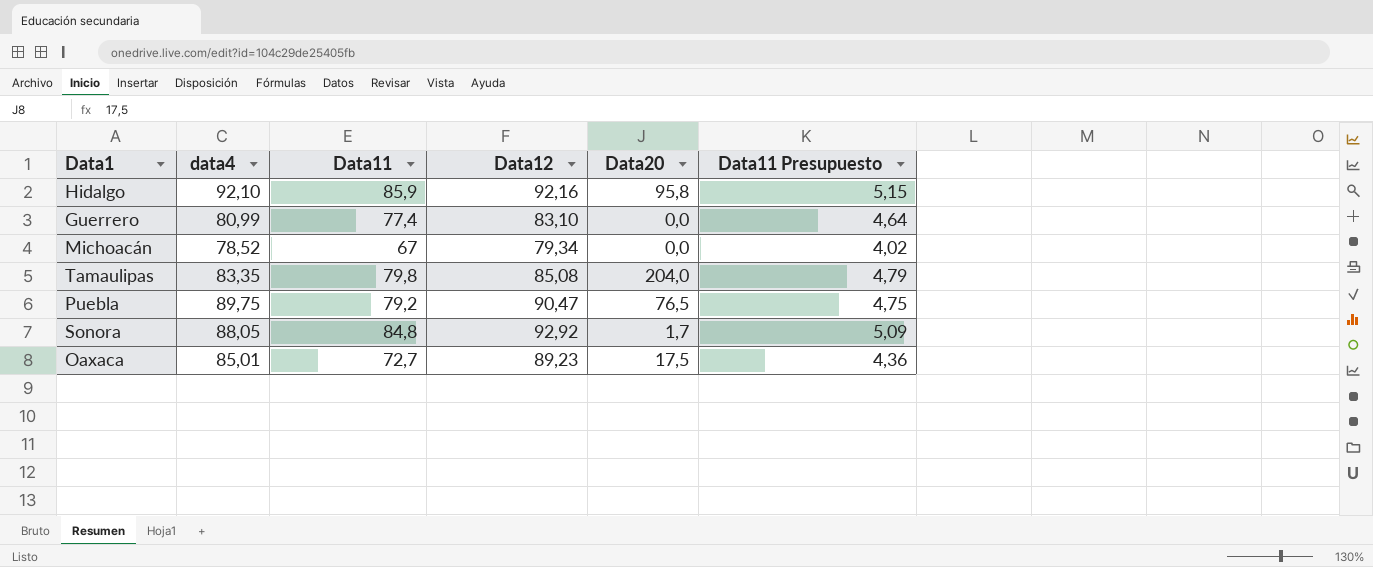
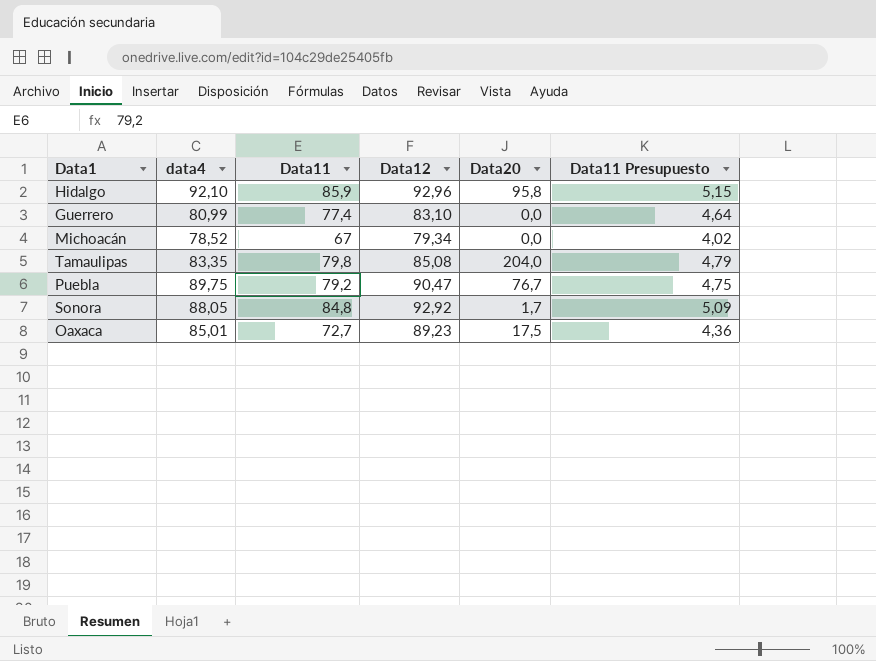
Hidalgo | Data12: 92,16 -> 92,96
Puebla | Data20: 76,5 -> 76,7

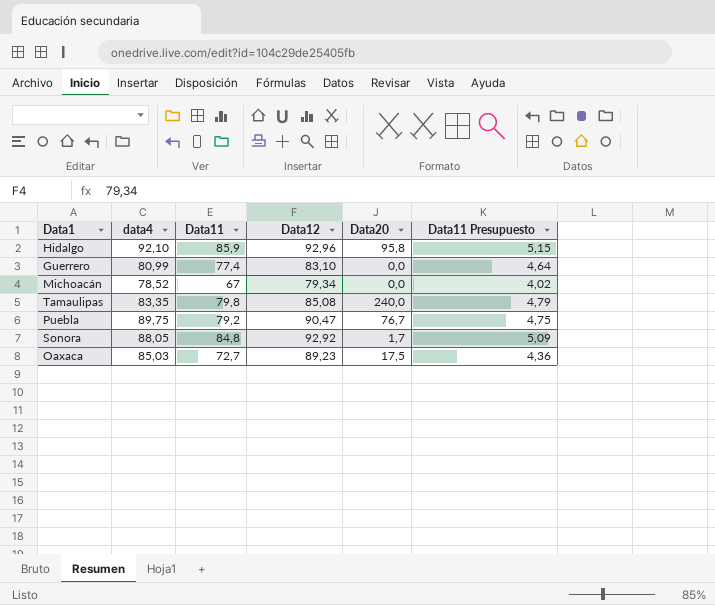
Tamaulipas | Data20: 204,0 -> 240,0
Oaxaca | data4: 85,01 -> 85,03

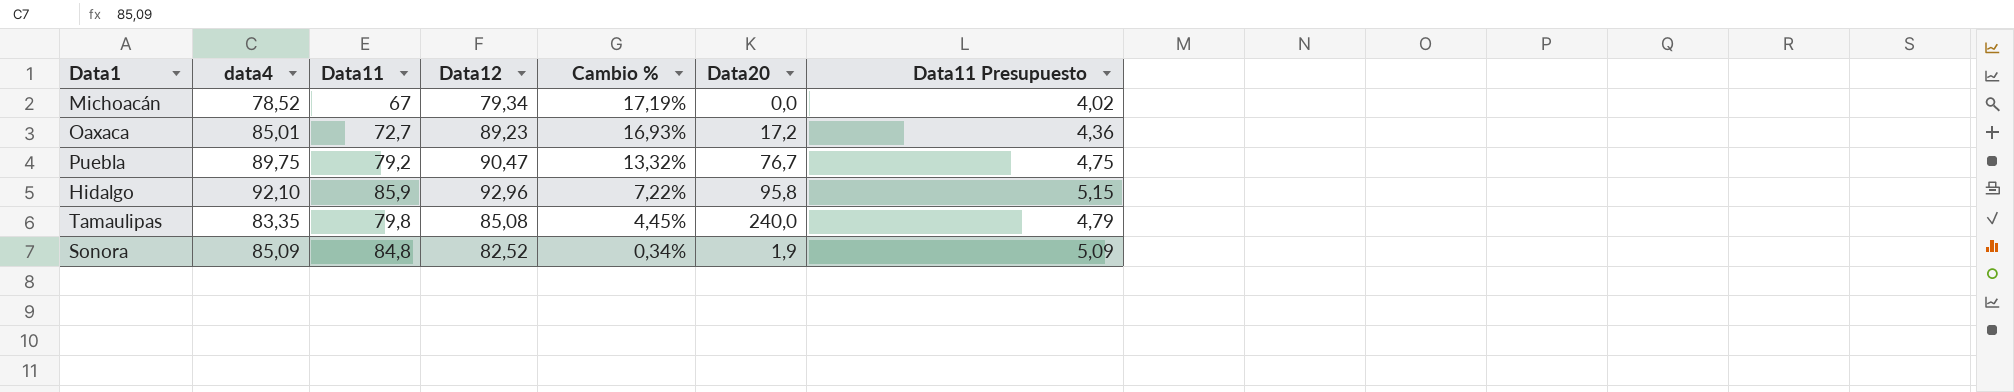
row order: none -> Cambio % descending
column Cambio % | formula: none -> ([data4] - [Data11]) / [Data11]
row Guerrero: 80,99 | 77,4 | 83,10 | 0,0 | 4,64 -> none
Oaxaca | data4: 85,03 -> 85,01
Oaxaca | Data20: 17,5 -> 17,2
Sonora | data4: 88,05 -> 85,09
Sonora | Data12: 92,92 -> 82,52
Sonora | Data20: 1,7 -> 1,9

